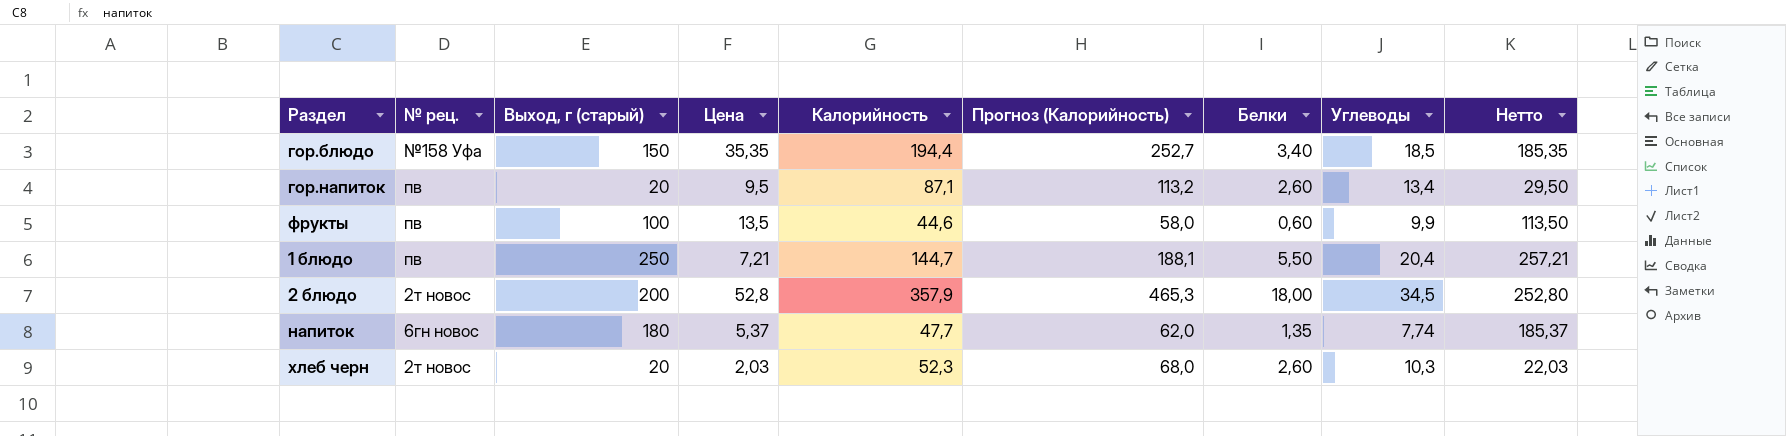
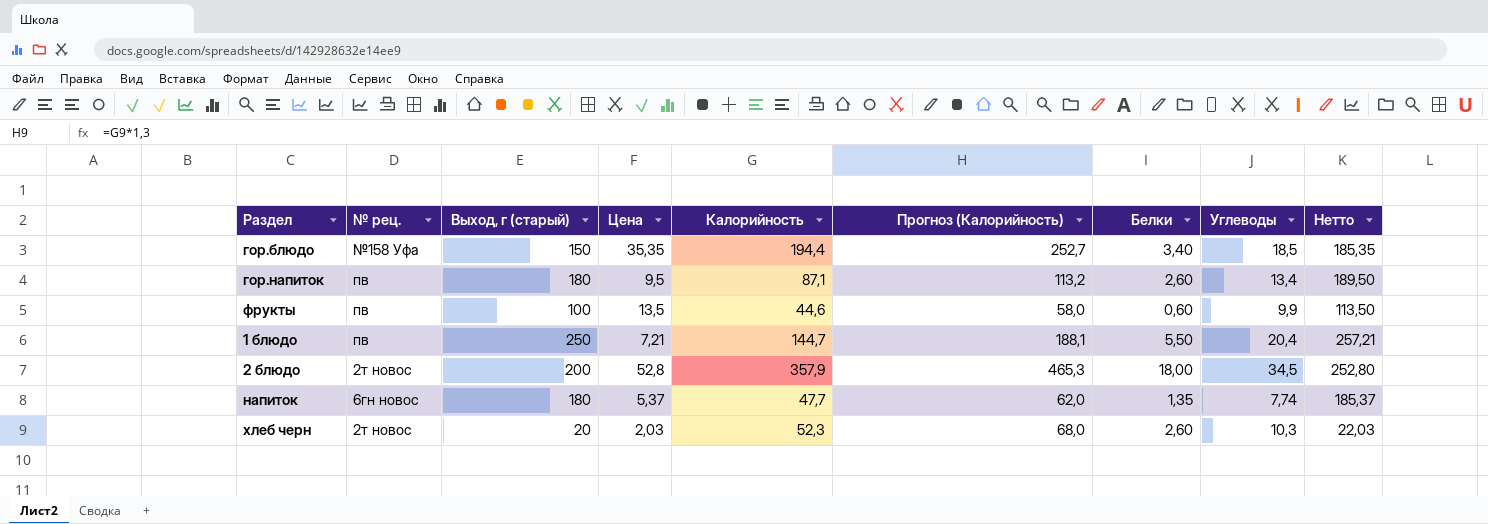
гор.напиток | Выход, г (старый): 20 -> 180
гор.напиток | Нетто: 29,50 -> 189,50

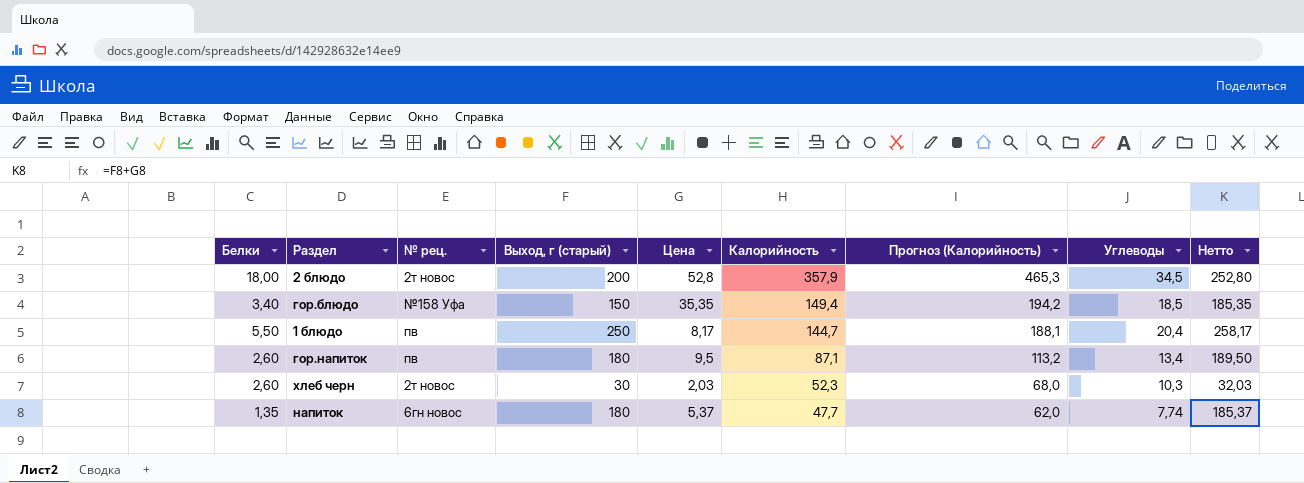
row order: none -> Калорийность descending
column Белки | position: 7 -> 1
row фрукты: пв | 100 | 13,5 | 44,6 | 58,0 | 0,60 | 9,9 | 113,50 -> none
гор.блюдо | Калорийность: 194,4 -> 149,4
гор.блюдо | Прогноз (Калорийность): 252,7 -> 194,2
1 блюдо | Цена: 7,21 -> 8,17
1 блюдо | Нетто: 257,21 -> 258,17
хлеб черн | Выход, г (старый): 20 -> 30
хлеб черн | Нетто: 22,03 -> 32,03

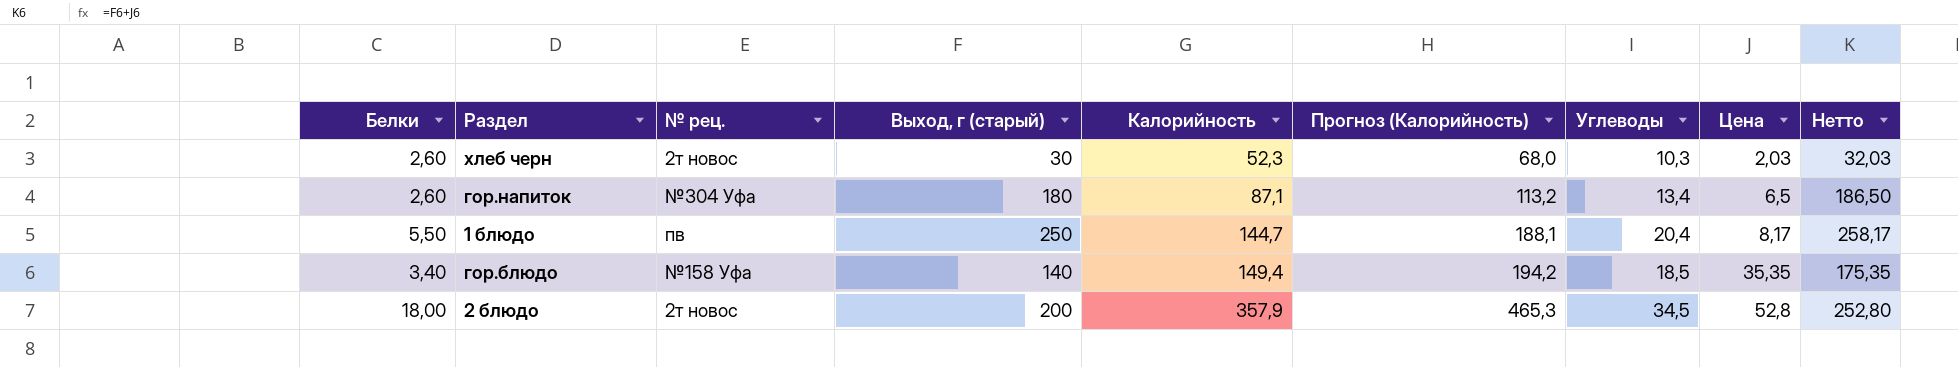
row order: Калорийность descending -> Калорийность ascending
column Цена | position: 5 -> 8
row напиток: 1,35 | 6гн новос | 180 | 5,37 | 47,7 | 62,0 | 7,74 | 185,37 -> none
гор.напиток | № рец.: пв -> №304 Уфа
гор.напиток | Цена: 9,5 -> 6,5
гор.напиток | Нетто: 189,50 -> 186,50
гор.блюдо | Выход, г (старый): 150 -> 140
гор.блюдо | Нетто: 185,35 -> 175,35

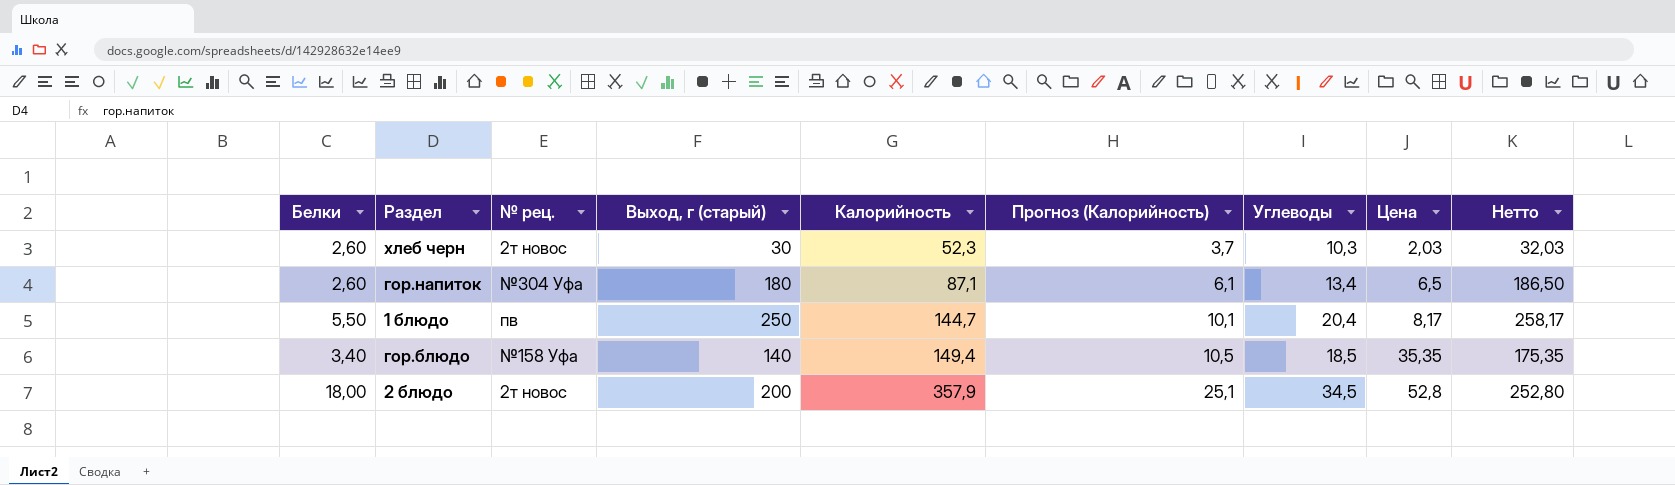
column Прогноз (Калорийность) | formula: [Калорийность] * 1,3 -> [Калорийность] * 0,07

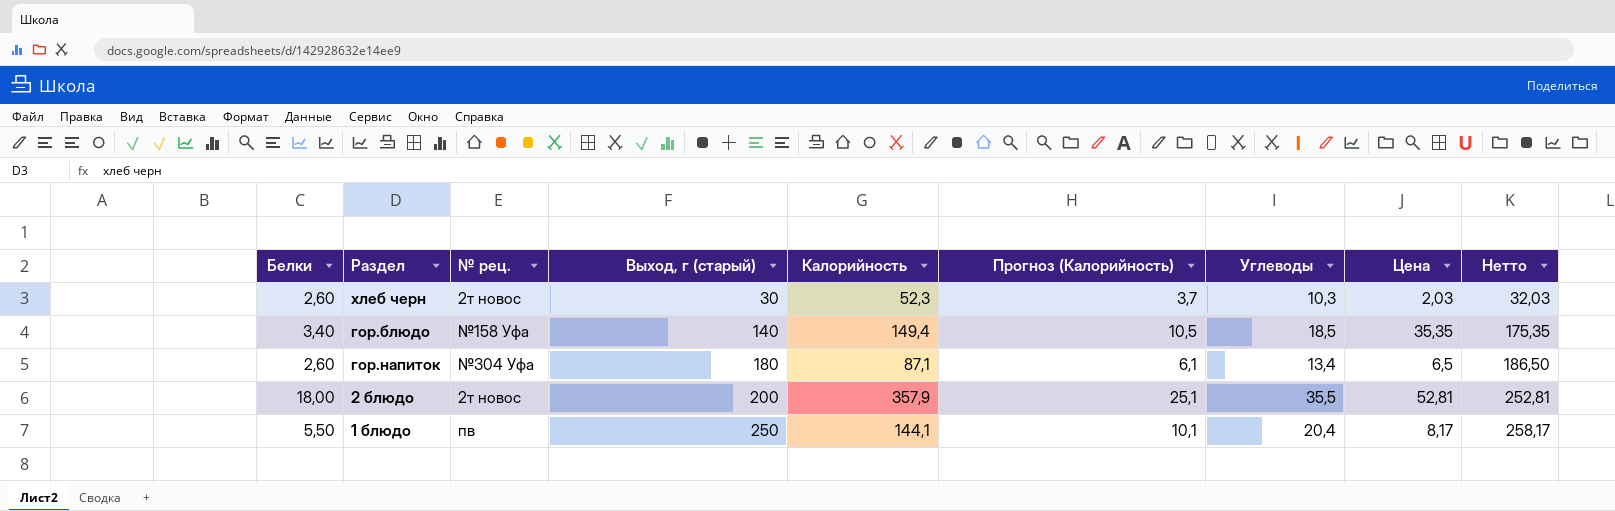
row order: Калорийность ascending -> Выход, г (старый) ascending
2 блюдо | Углеводы: 34,5 -> 35,5
2 блюдо | Цена: 52,8 -> 52,81
2 блюдо | Нетто: 252,80 -> 252,81
1 блюдо | Калорийность: 144,7 -> 144,1

